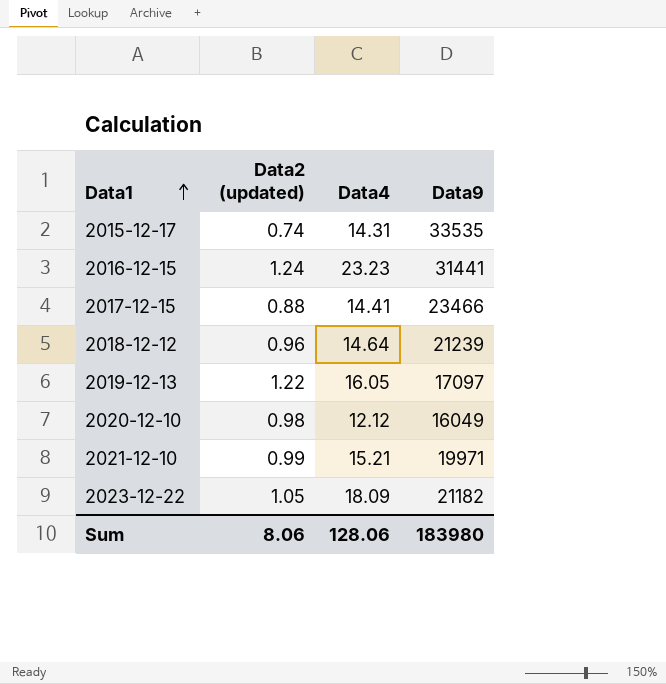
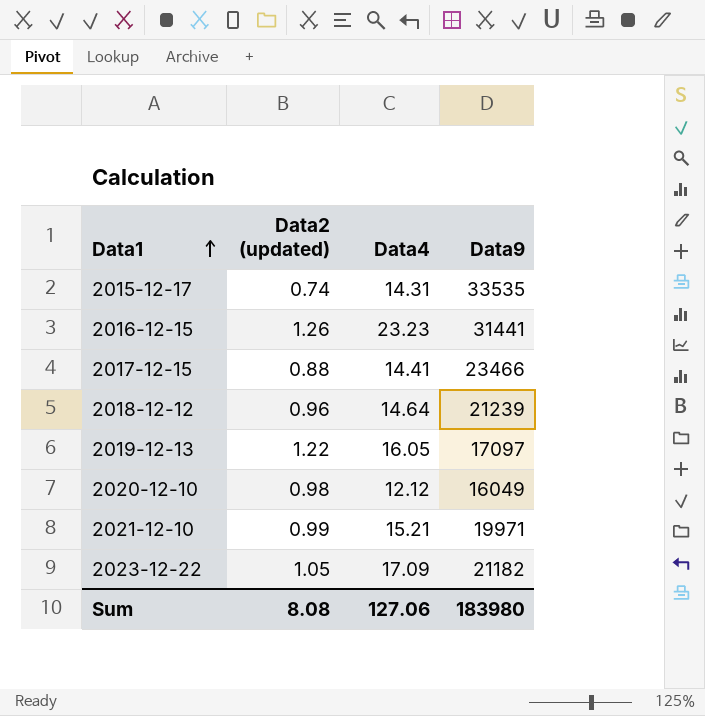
2016-12-15 | Data2 (updated): 1.24 -> 1.26
2023-12-22 | Data4: 18.09 -> 17.09
Sum | Data2 (updated): 8.06 -> 8.08
Sum | Data4: 128.06 -> 127.06

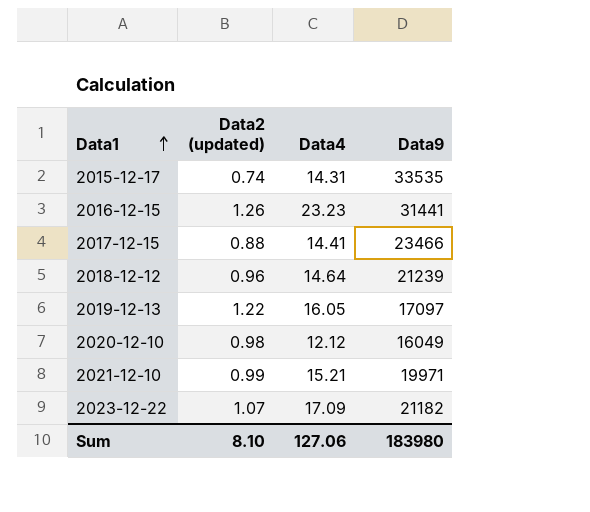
2023-12-22 | Data2 (updated): 1.05 -> 1.07
Sum | Data2 (updated): 8.08 -> 8.10

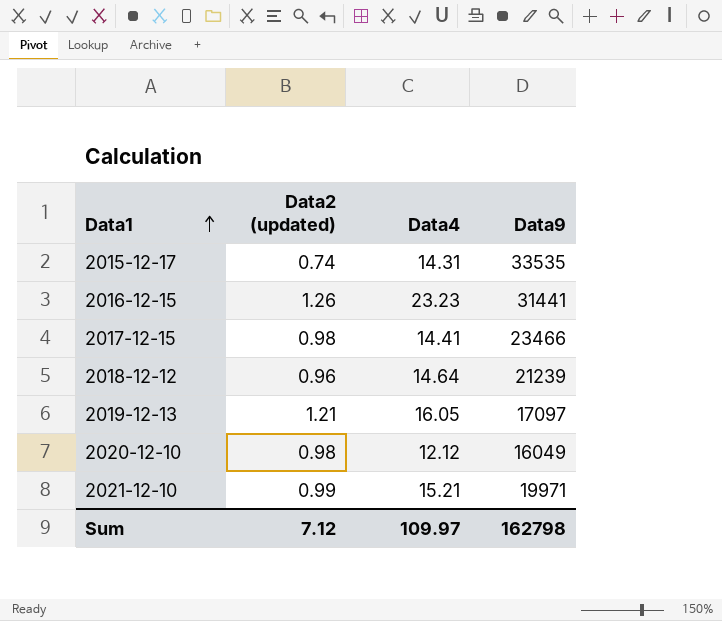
row 2023-12-22: 1.07 | 17.09 | 21182 -> none
2017-12-15 | Data2 (updated): 0.88 -> 0.98
2019-12-13 | Data2 (updated): 1.22 -> 1.21
Sum | Data2 (updated): 8.10 -> 7.12
Sum | Data4: 127.06 -> 109.97
Sum | Data9: 183980 -> 162798

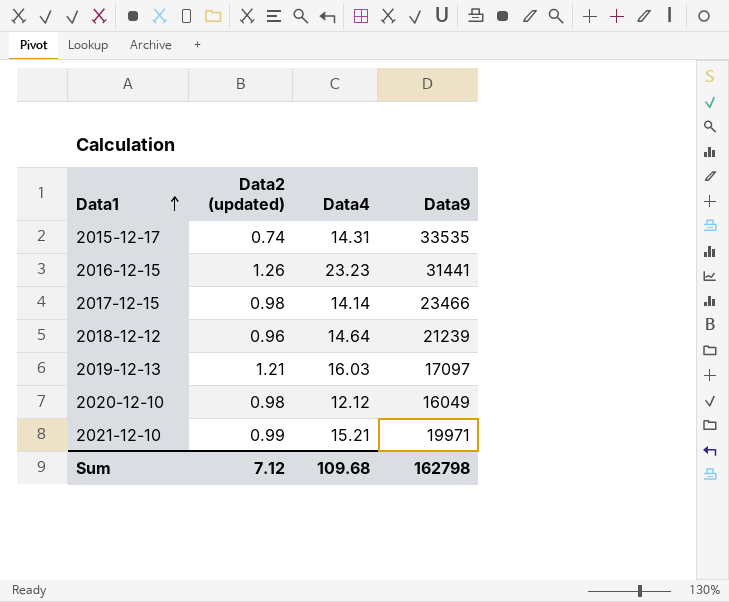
2017-12-15 | Data4: 14.41 -> 14.14
2019-12-13 | Data4: 16.05 -> 16.03
Sum | Data4: 109.97 -> 109.68

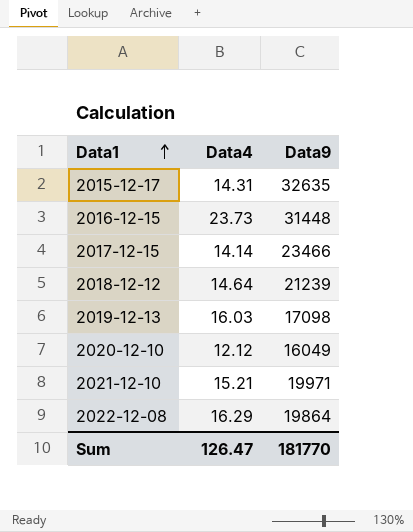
column Data2 (updated) | position: 2 -> none
2015-12-17 | Data9: 33535 -> 32635
2016-12-15 | Data4: 23.23 -> 23.73
2016-12-15 | Data9: 31441 -> 31448
2019-12-13 | Data9: 17097 -> 17098
row 2022-12-08: none -> 16.29 | 19864
Sum | Data4: 109.68 -> 126.47
Sum | Data9: 162798 -> 181770

